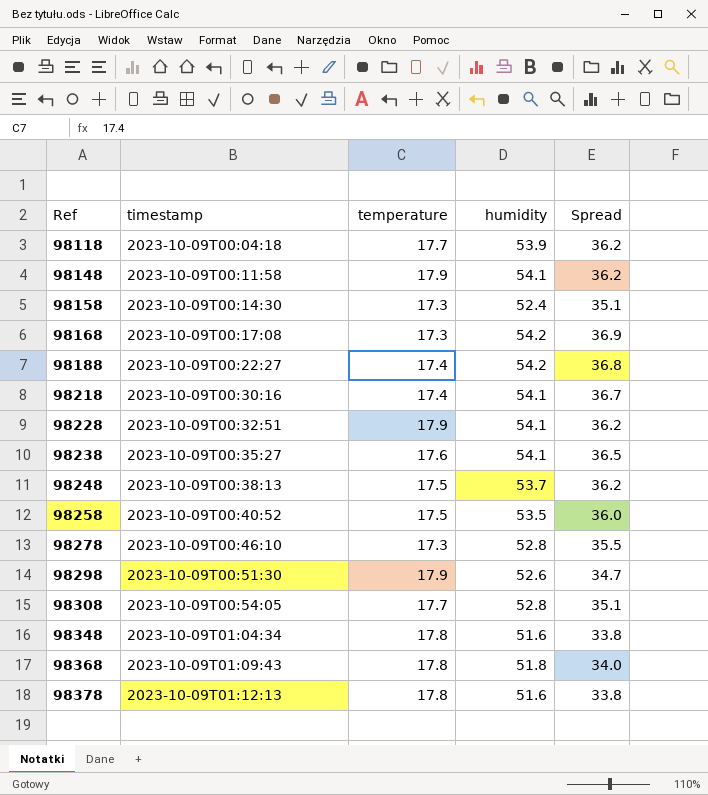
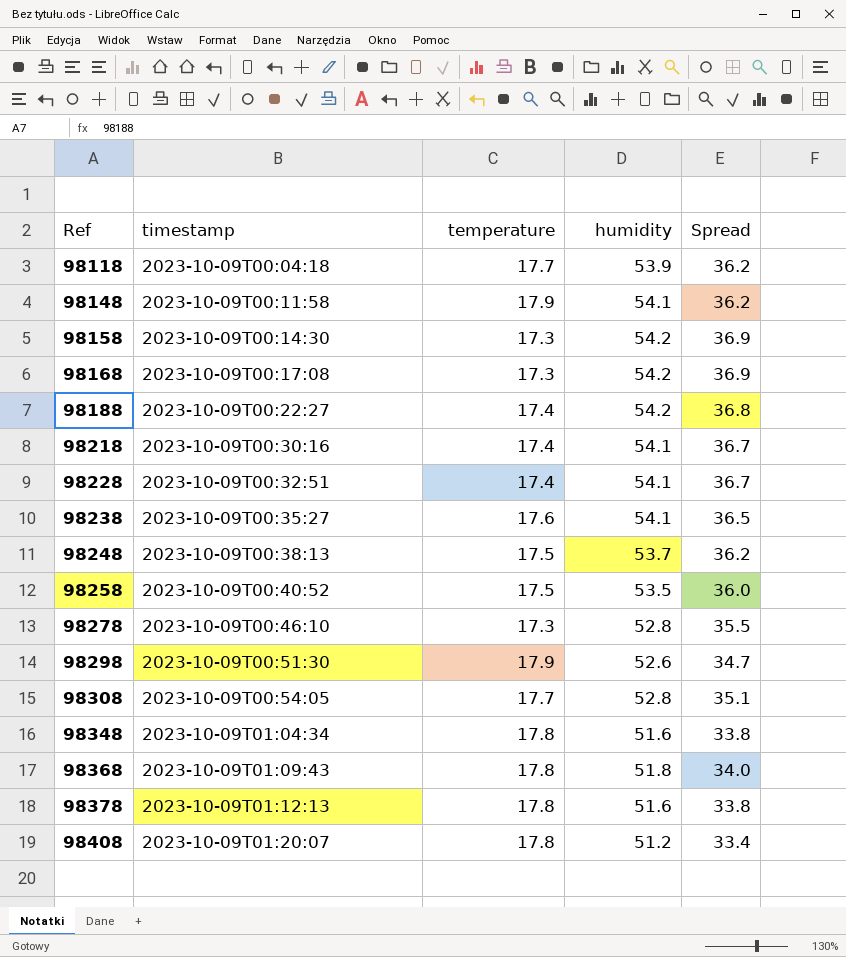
98158 | humidity: 52.4 -> 54.2
98158 | Spread: 35.1 -> 36.9
98228 | temperature: 17.9 -> 17.4
98228 | Spread: 36.2 -> 36.7
row 98408: none -> 2023-10-09T01:20:07 | 17.8 | 51.2 | 33.4

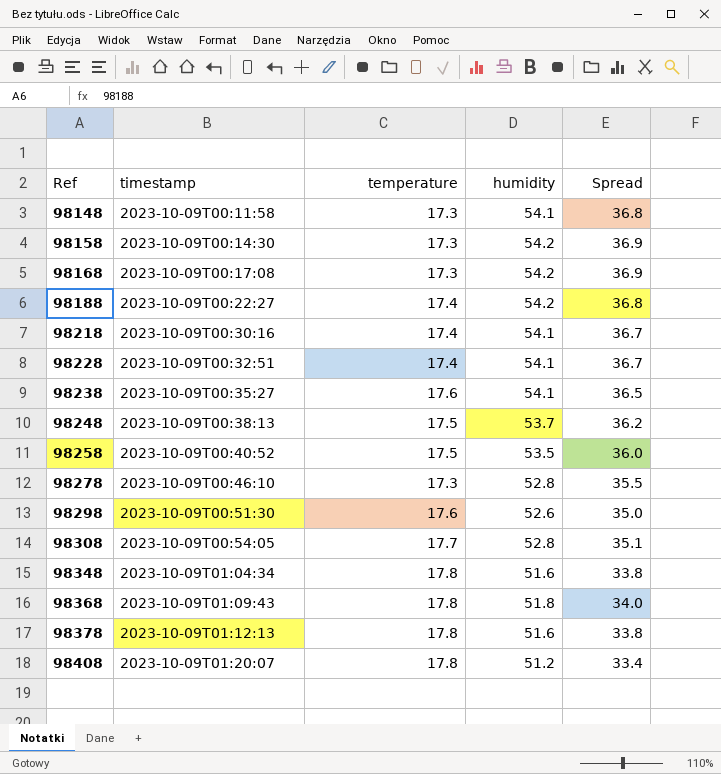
row 98118: 2023-10-09T00:04:18 | 17.7 | 53.9 | 36.2 -> none
98148 | temperature: 17.9 -> 17.3
98148 | Spread: 36.2 -> 36.8
98298 | temperature: 17.9 -> 17.6
98298 | Spread: 34.7 -> 35.0

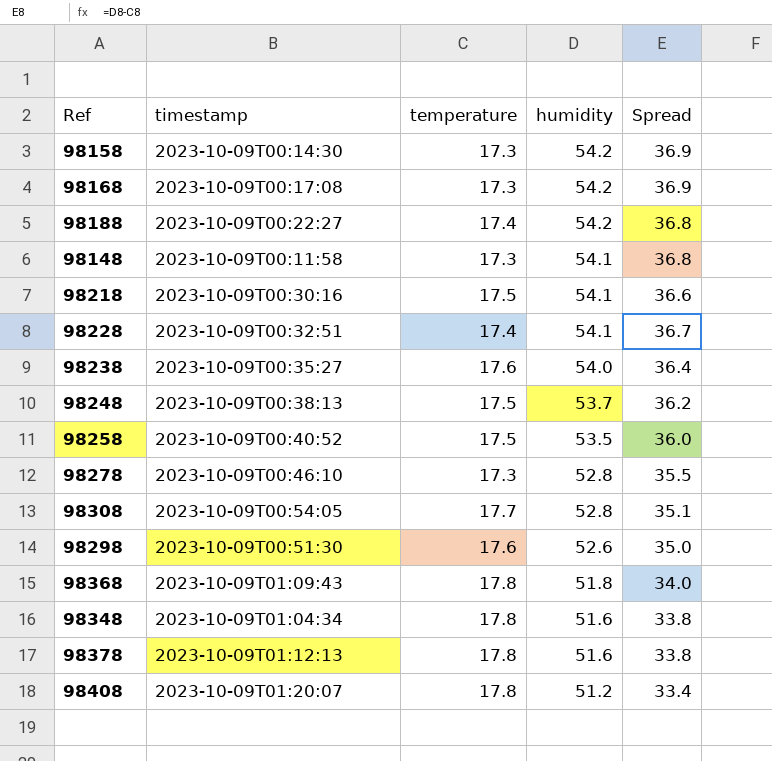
row order: Ref ascending -> humidity descending
98218 | temperature: 17.4 -> 17.5
98218 | Spread: 36.7 -> 36.6
98238 | humidity: 54.1 -> 54.0
98238 | Spread: 36.5 -> 36.4

